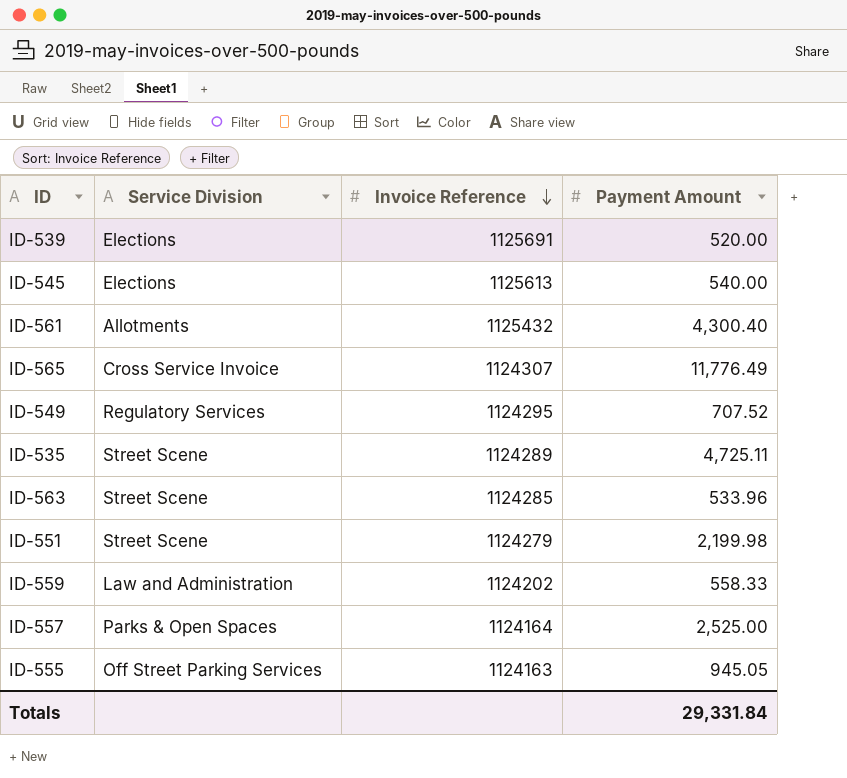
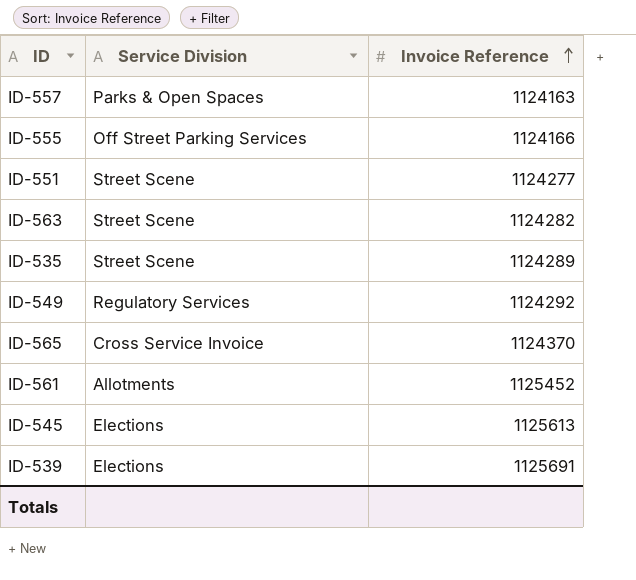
row order: Invoice Reference descending -> Invoice Reference ascending
column Payment Amount | position: 4 -> none
row ID-559: Law and Administration | 1124202 | 558.33 -> none
ID-557 | Invoice Reference: 1124164 -> 1124163
ID-555 | Invoice Reference: 1124163 -> 1124166
ID-551 | Invoice Reference: 1124279 -> 1124277
ID-563 | Invoice Reference: 1124285 -> 1124282
ID-549 | Invoice Reference: 1124295 -> 1124292
ID-565 | Invoice Reference: 1124307 -> 1124370
ID-561 | Invoice Reference: 1125432 -> 1125452

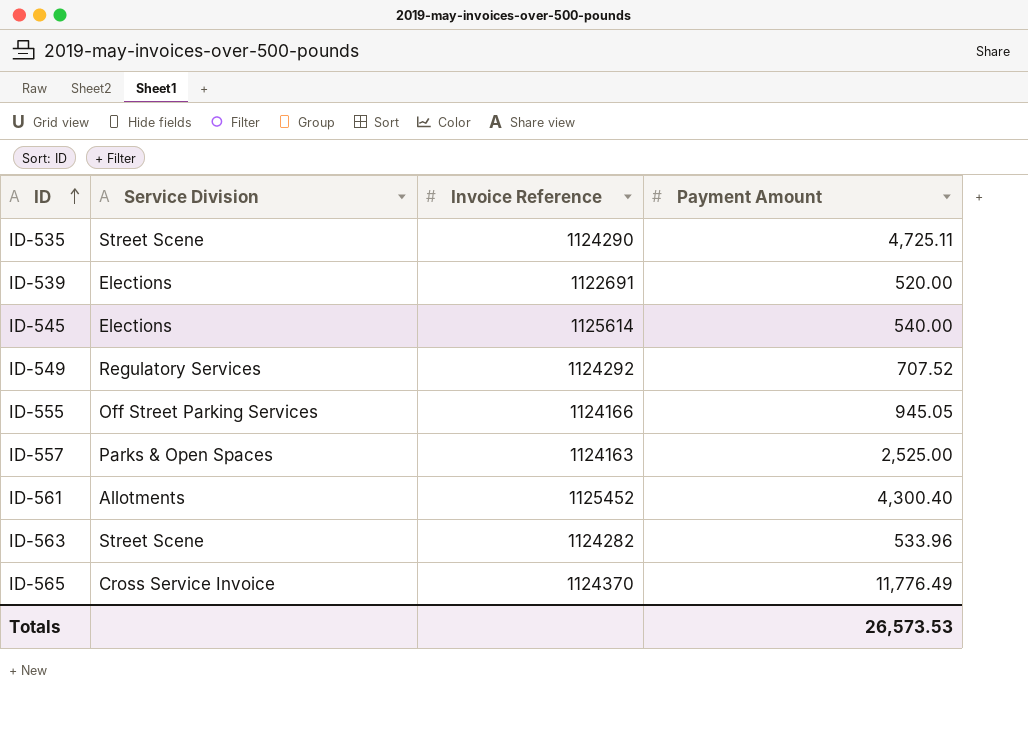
row order: Invoice Reference ascending -> ID ascending
column Payment Amount | position: none -> 4
row ID-551: Street Scene | 1124277 -> none
ID-535 | Invoice Reference: 1124289 -> 1124290
ID-539 | Invoice Reference: 1125691 -> 1122691
ID-545 | Invoice Reference: 1125613 -> 1125614

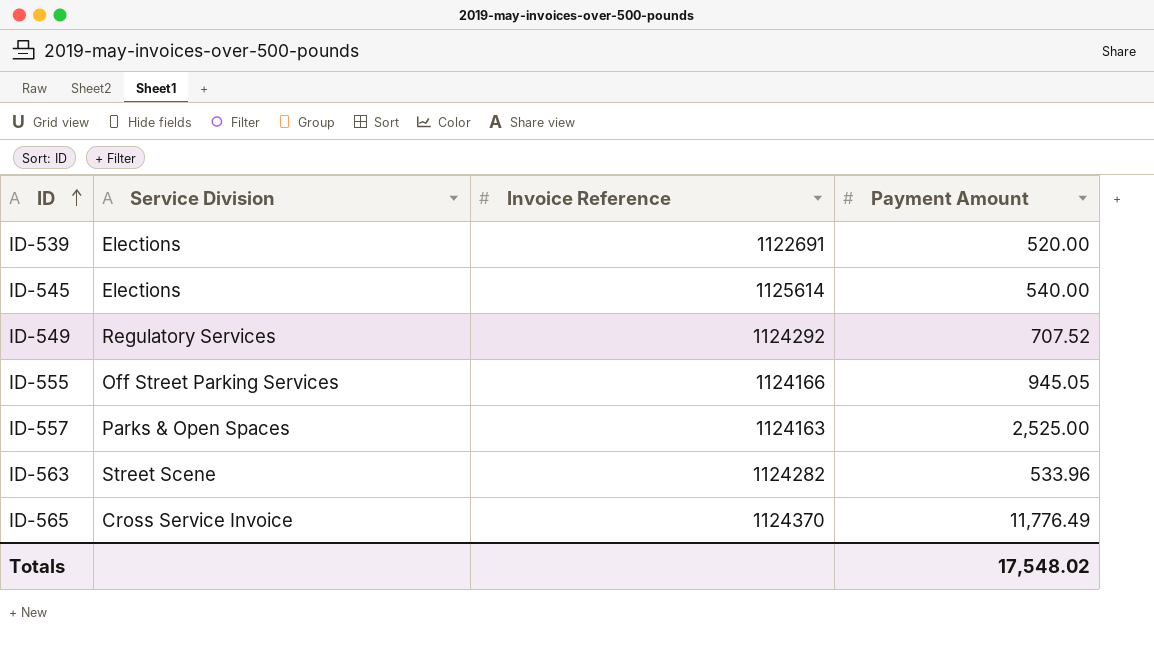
row ID-535: Street Scene | 1124290 | 4,725.11 -> none
row ID-561: Allotments | 1125452 | 4,300.40 -> none
Totals | Payment Amount: 26,573.53 -> 17,548.02

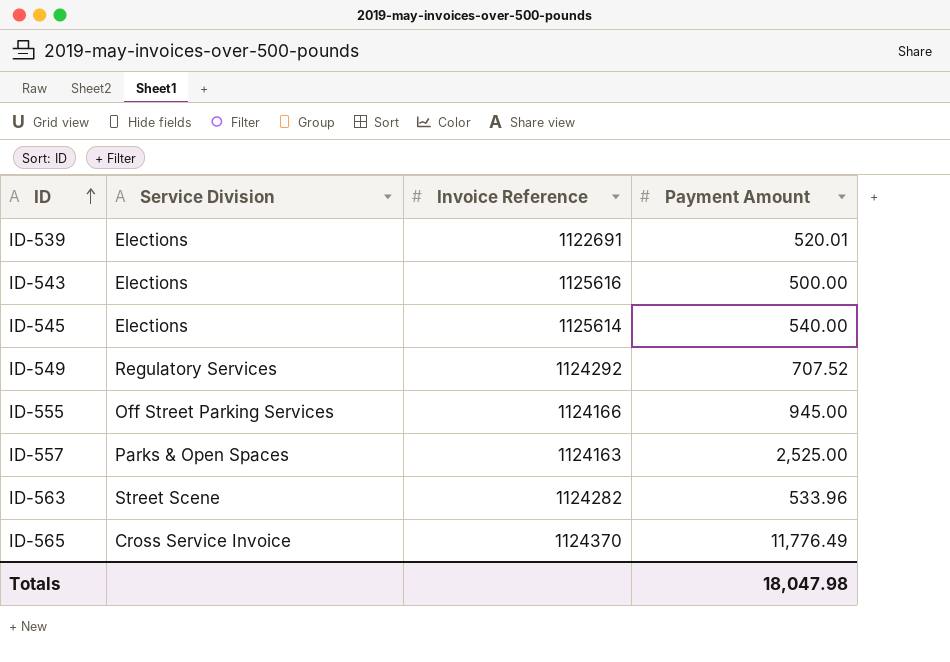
ID-539 | Payment Amount: 520.00 -> 520.01
row ID-543: none -> Elections | 1125616 | 500.00
ID-555 | Payment Amount: 945.05 -> 945.00
Totals | Payment Amount: 17,548.02 -> 18,047.98

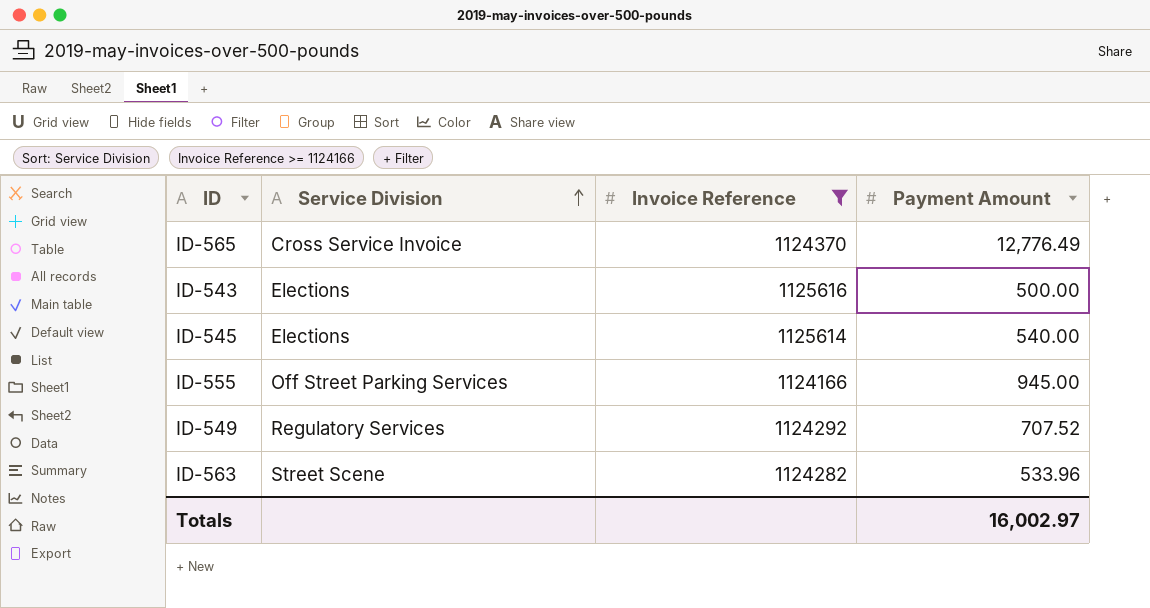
filter: none -> Invoice Reference >= 1124166
row order: ID ascending -> Service Division ascending
ID-565 | Payment Amount: 11,776.49 -> 12,776.49
Totals | Payment Amount: 18,047.98 -> 16,002.97

